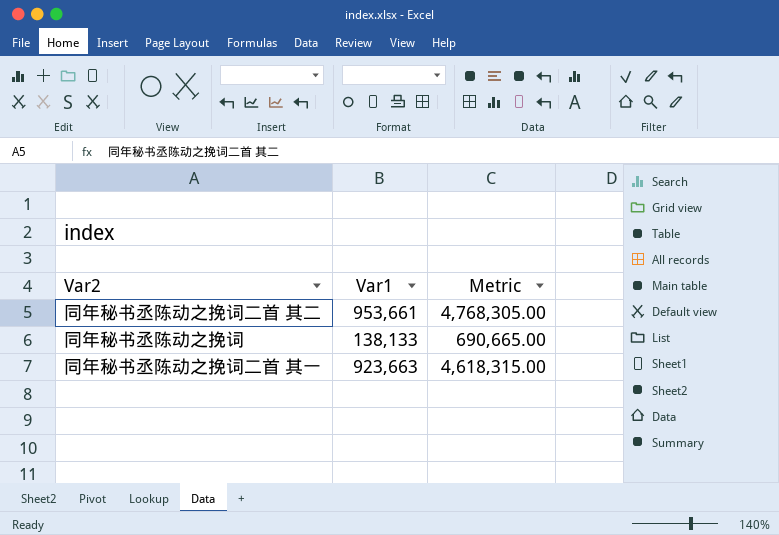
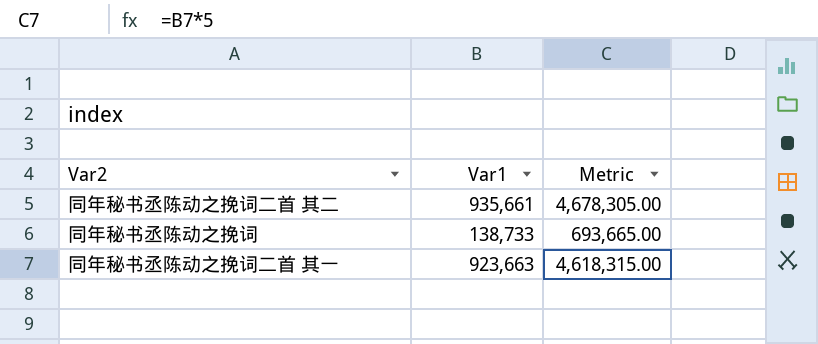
同年秘书丞陈动之挽词二首 其二 | Var1: 953,661 -> 935,661
同年秘书丞陈动之挽词二首 其二 | Metric: 4,768,305.00 -> 4,678,305.00
同年秘书丞陈动之挽词 | Var1: 138,133 -> 138,733
同年秘书丞陈动之挽词 | Metric: 690,665.00 -> 693,665.00

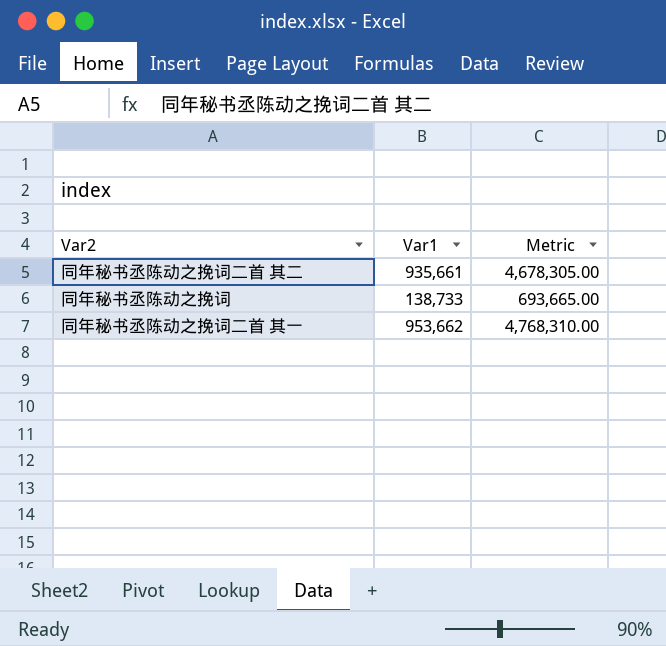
同年秘书丞陈动之挽词二首 其一 | Var1: 923,663 -> 953,662
同年秘书丞陈动之挽词二首 其一 | Metric: 4,618,315.00 -> 4,768,310.00

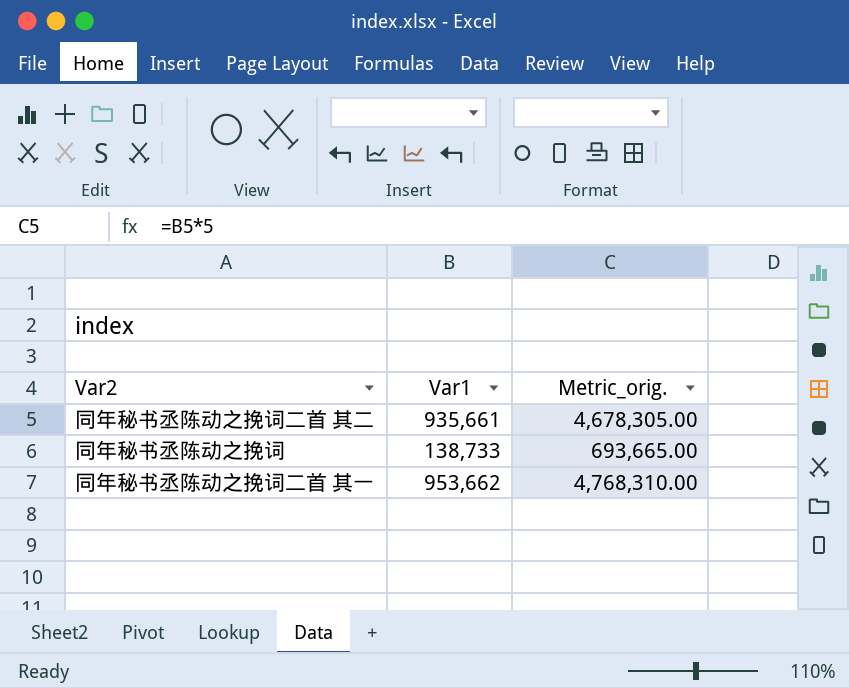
column name: Metric -> Metric_orig.

